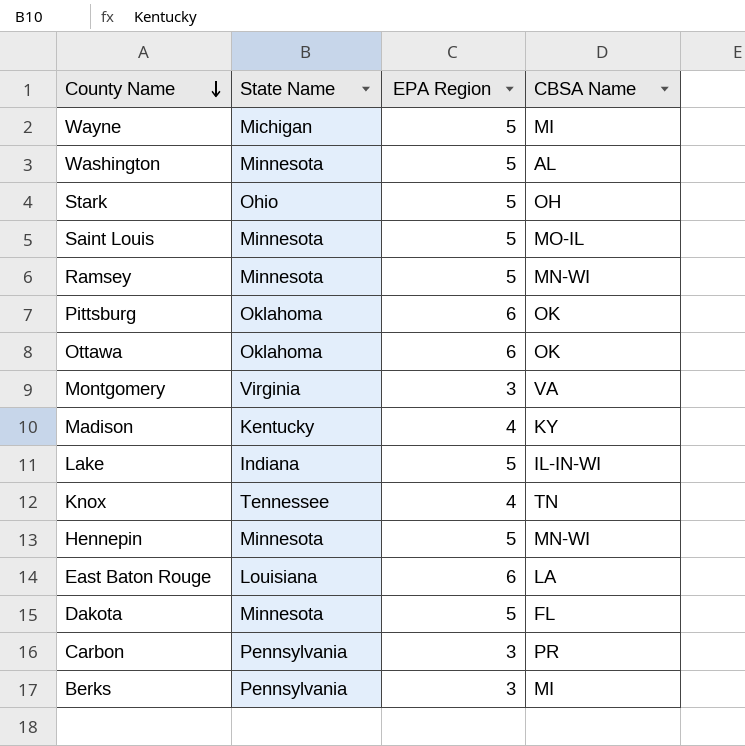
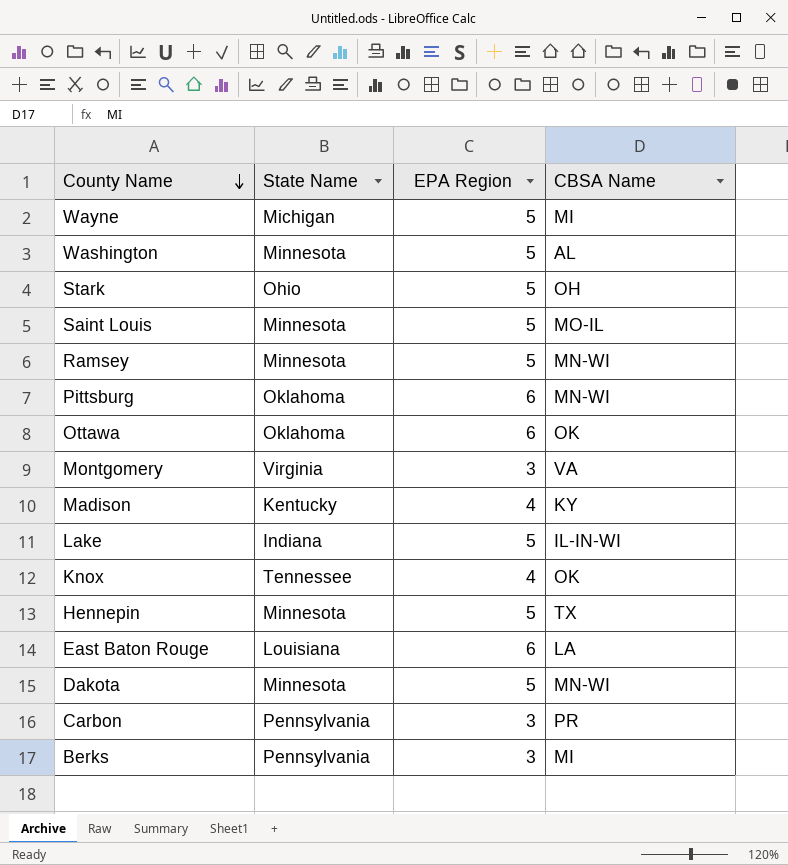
Pittsburg | CBSA Name: OK -> MN-WI
Knox | CBSA Name: TN -> OK
Hennepin | CBSA Name: MN-WI -> TX
Dakota | CBSA Name: FL -> MN-WI

